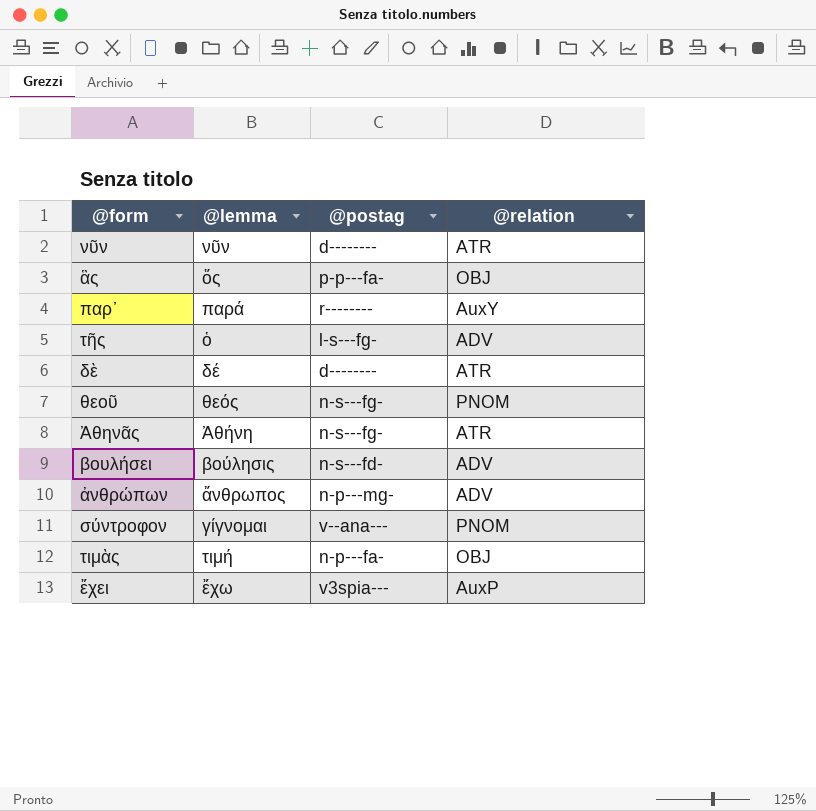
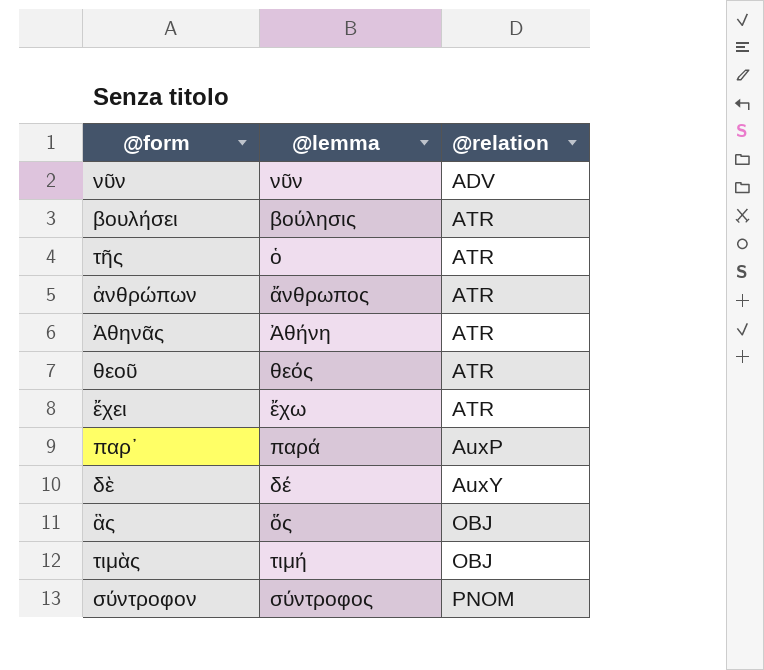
row order: none -> @relation ascending
column @postag | position: 3 -> none
νῦν | @relation: ATR -> ADV
βουλήσει | @relation: ADV -> ATR
τῆς | @relation: ADV -> ATR
ἀνθρώπων | @relation: ADV -> ATR
θεοῦ | @relation: PNOM -> ATR
ἔχει | @relation: AuxP -> ATR
παρ᾽ | @relation: AuxY -> AuxP
δὲ | @relation: ATR -> AuxY
σύντροφον | @lemma: γίγνομαι -> σύντροφος

